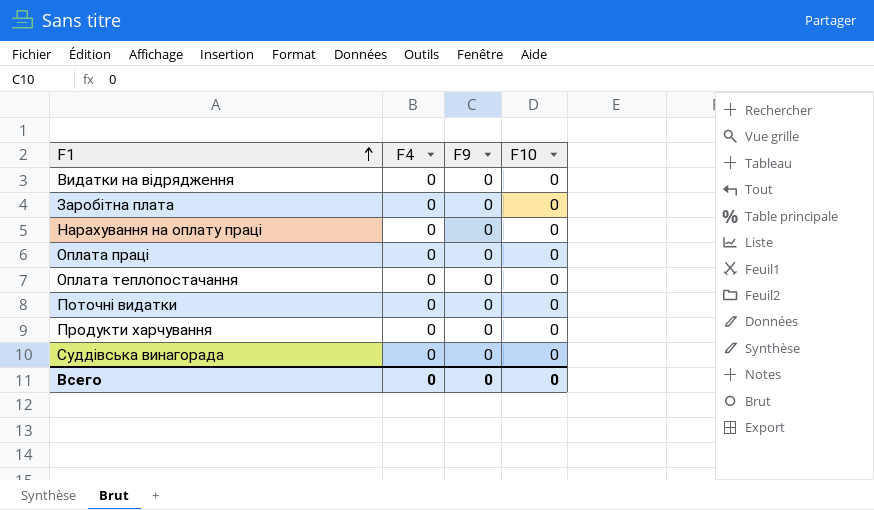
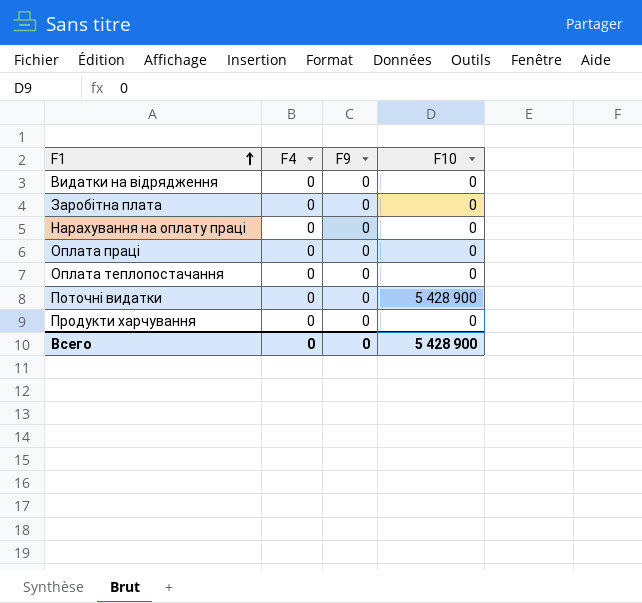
row Суддівська винагорада: 0 | 0 | 0 -> none
Поточнi видатки | F10: 0 -> 5 428 900
Всего | F10: 0 -> 5 428 900

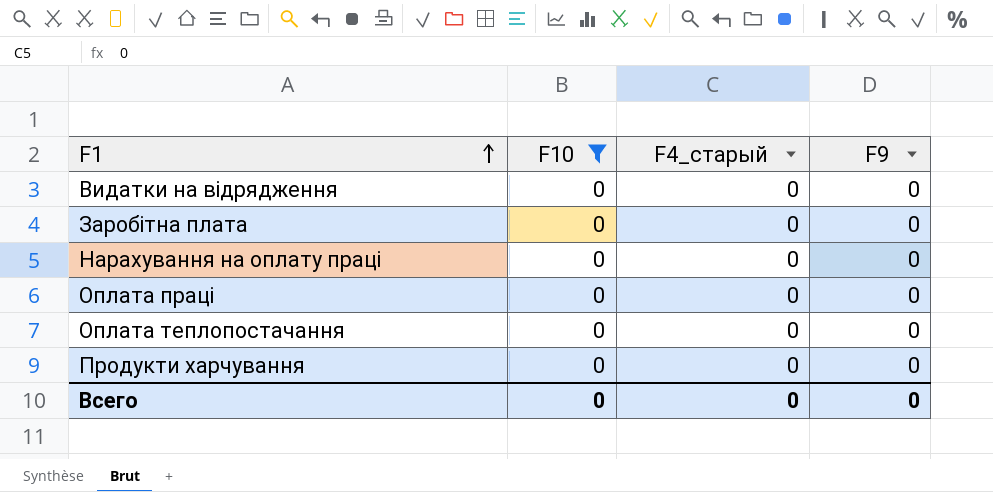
filter: none -> F10 = 0
column F10 | position: 4 -> 2
column name: F4 -> F4_старый
Всего | F10: 5 428 900 -> 0

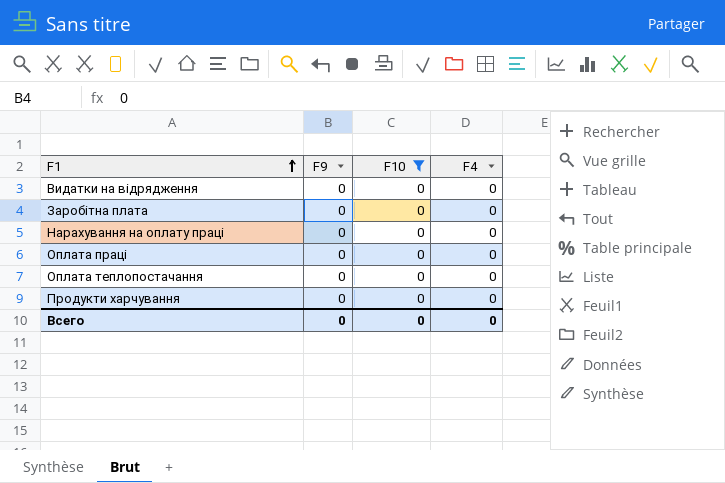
column F9 | position: 4 -> 2
column name: F4_старый -> F4

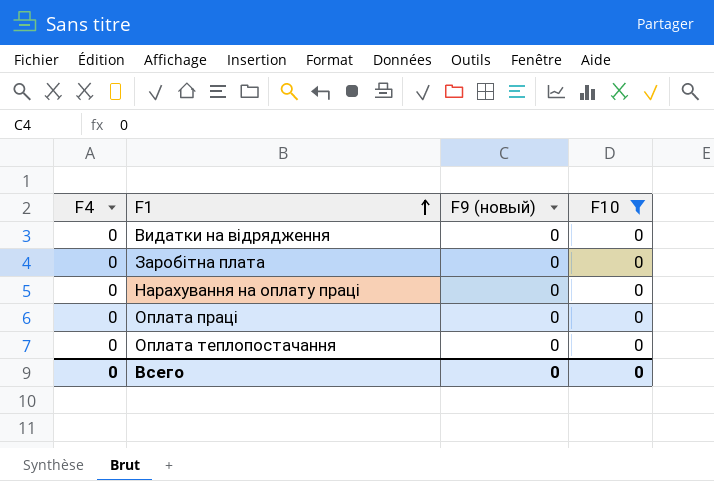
column F4 | position: 4 -> 1
column name: F9 -> F9 (новый)
row Продукти харчування: 0 | 0 | 0 -> none

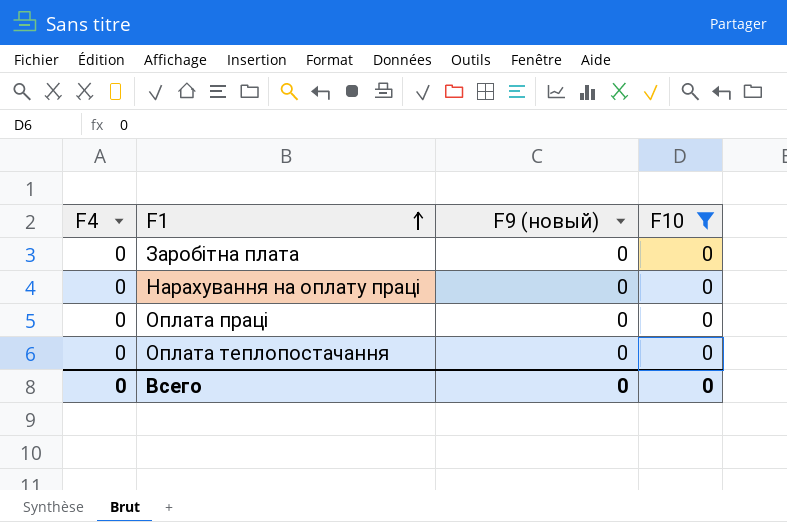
row Видатки на вiдрядження: 0 | 0 | 0 -> none

